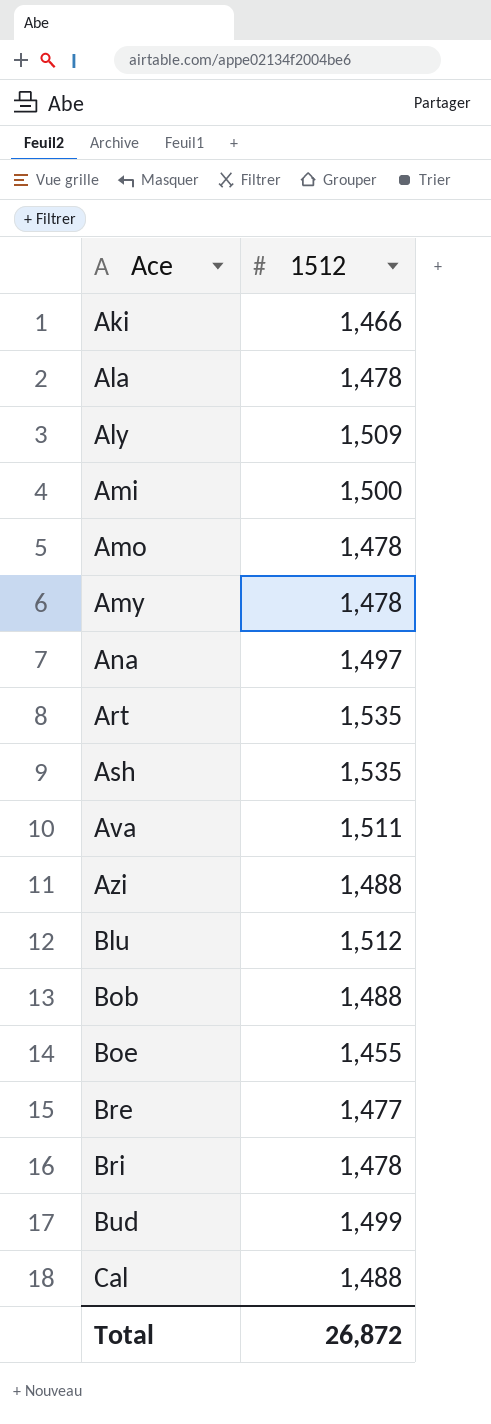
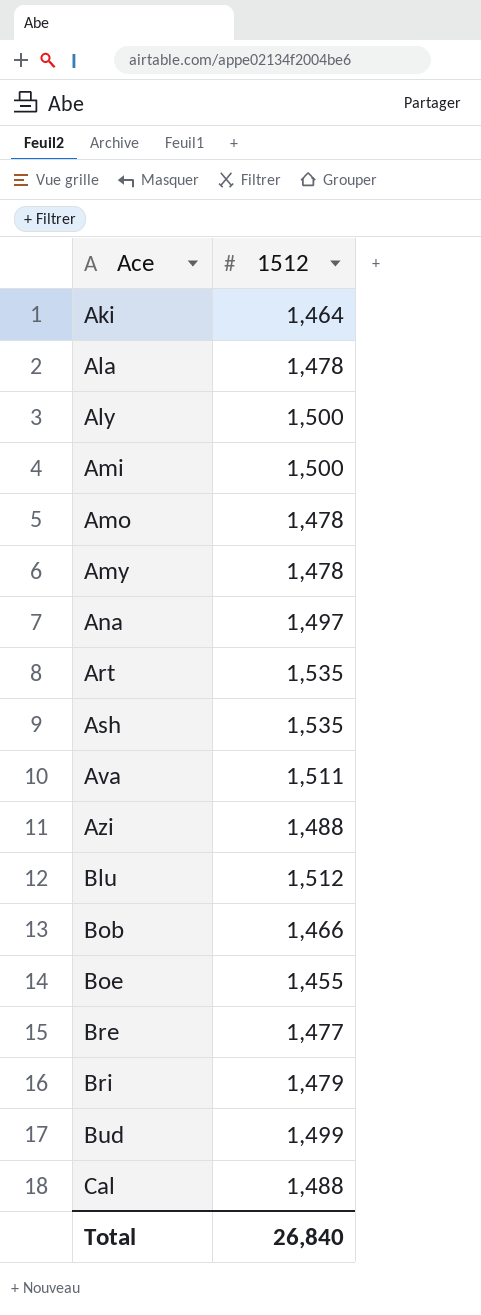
Aki | 1512: 1,466 -> 1,464
Aly | 1512: 1,509 -> 1,500
Bob | 1512: 1,488 -> 1,466
Bri | 1512: 1,478 -> 1,479
Total | 1512: 26,872 -> 26,840

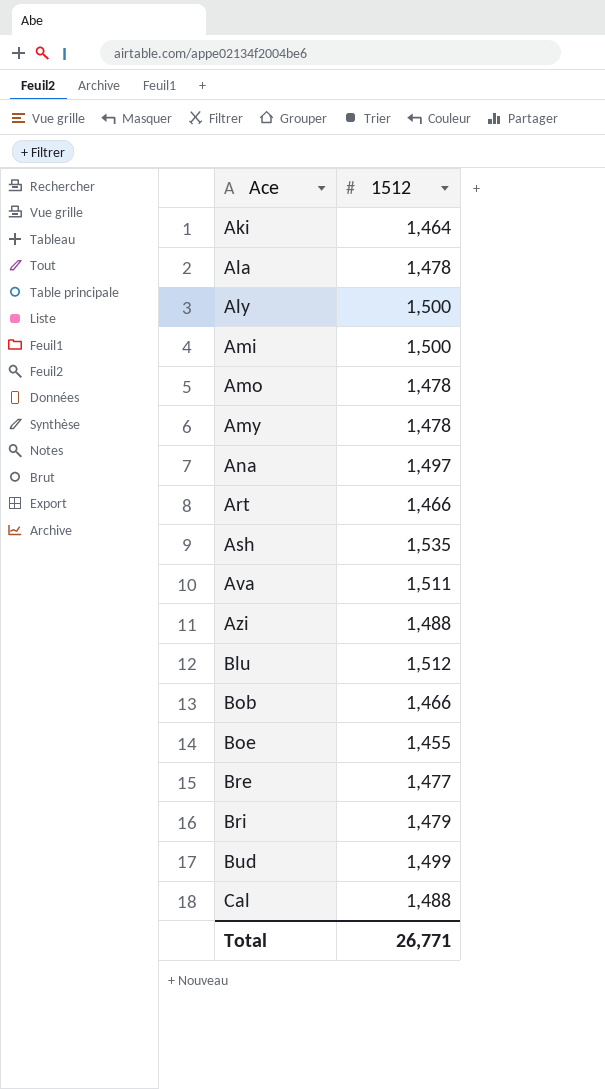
Art | 1512: 1,535 -> 1,466
Total | 1512: 26,840 -> 26,771

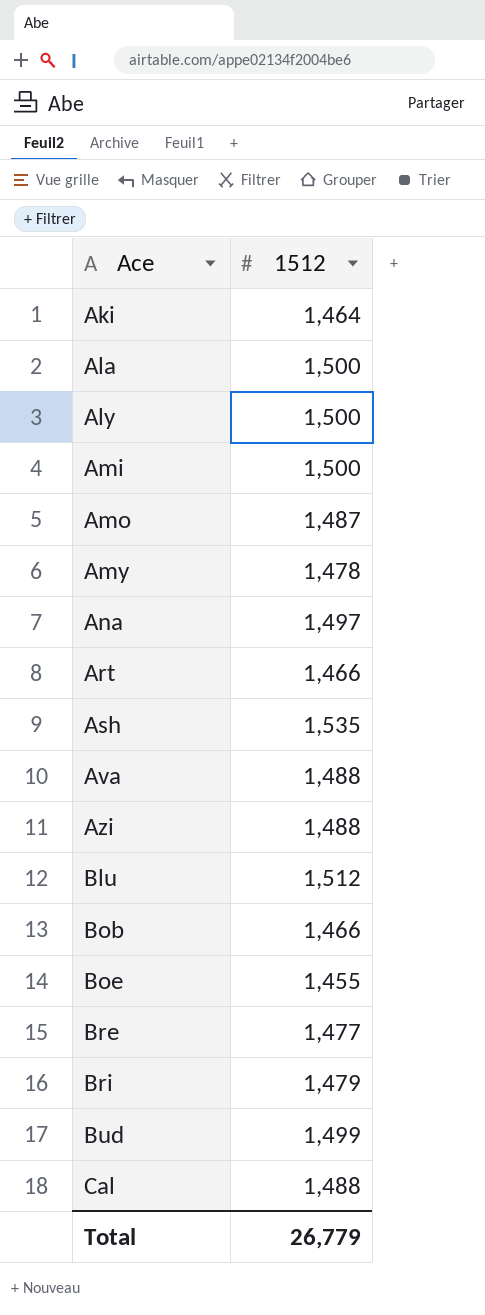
Ala | 1512: 1,478 -> 1,500
Amo | 1512: 1,478 -> 1,487
Ava | 1512: 1,511 -> 1,488
Total | 1512: 26,771 -> 26,779

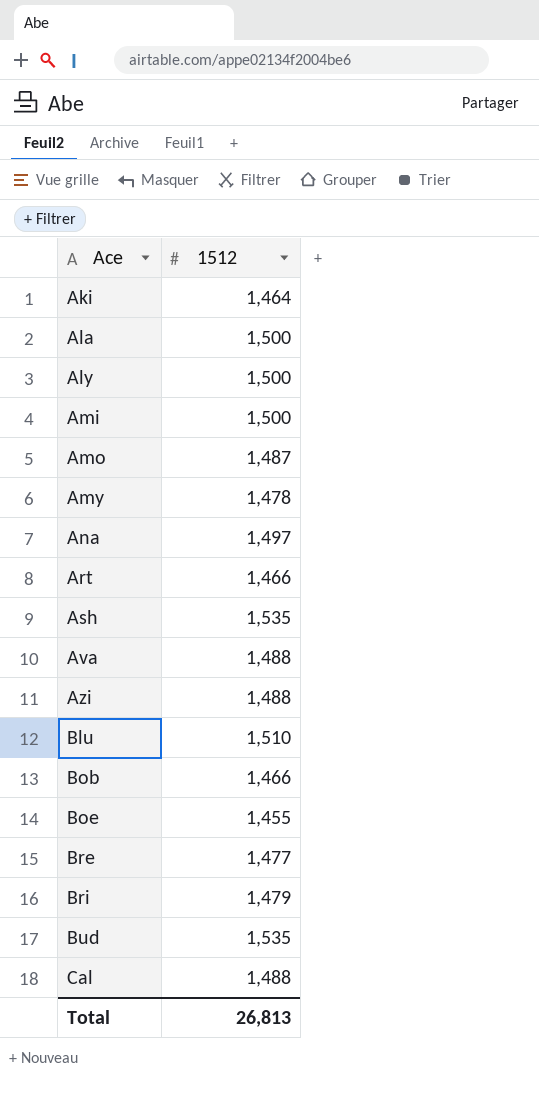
Blu | 1512: 1,512 -> 1,510
Bud | 1512: 1,499 -> 1,535
Total | 1512: 26,779 -> 26,813

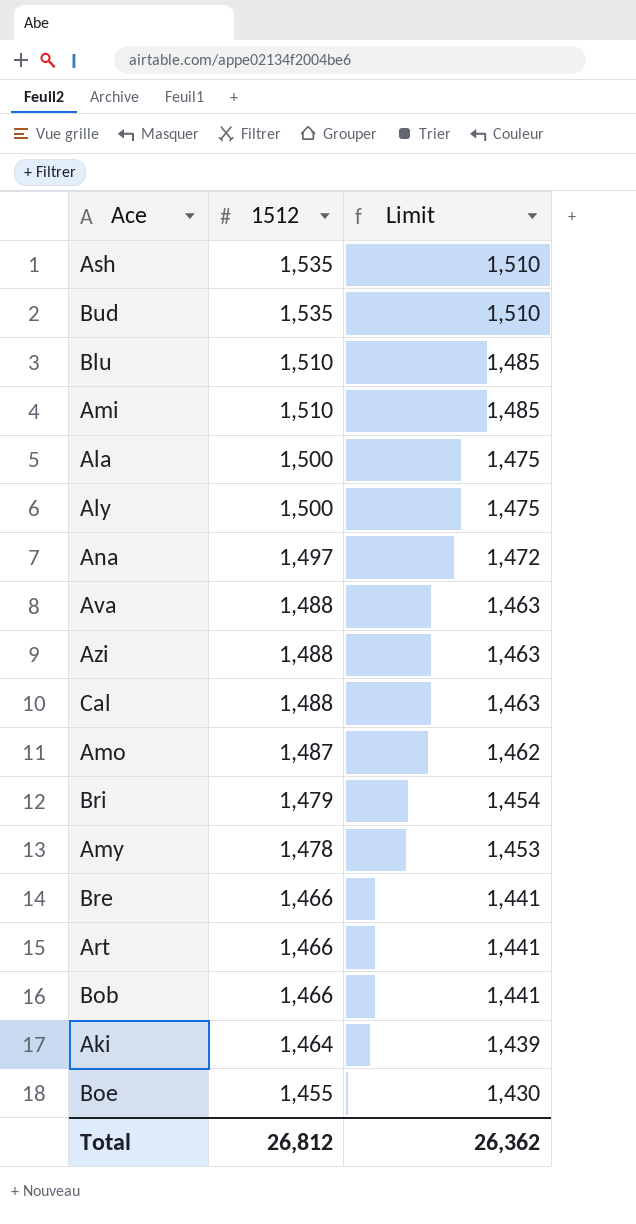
row order: Ace ascending -> 1512 descending
column Limit | formula: none -> [1512] - 25
Ami | 1512: 1,500 -> 1,510
Bre | 1512: 1,477 -> 1,466
Total | 1512: 26,813 -> 26,812

